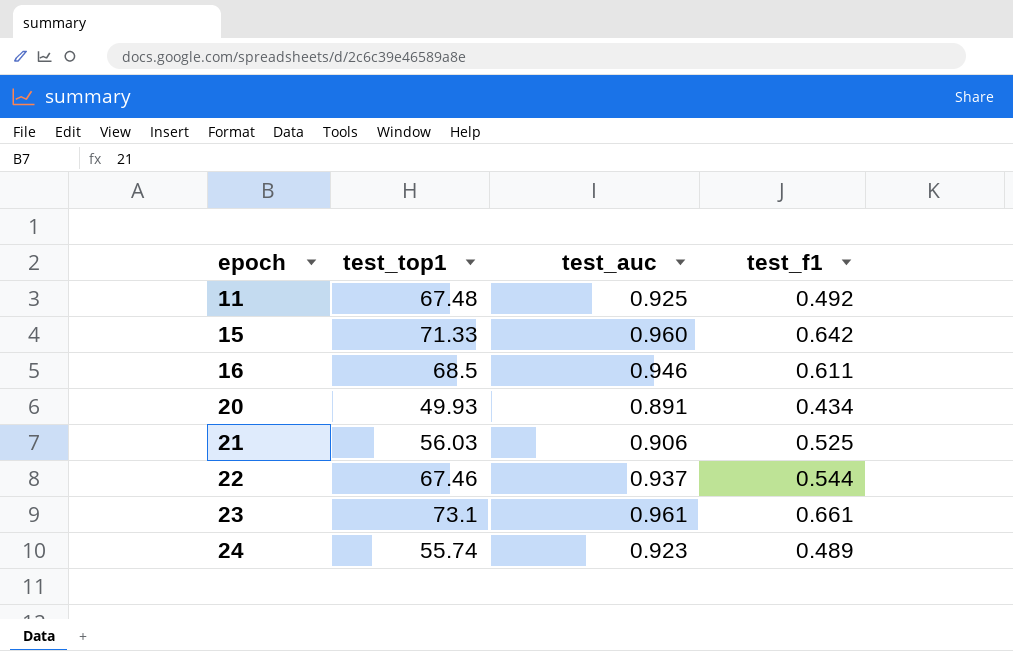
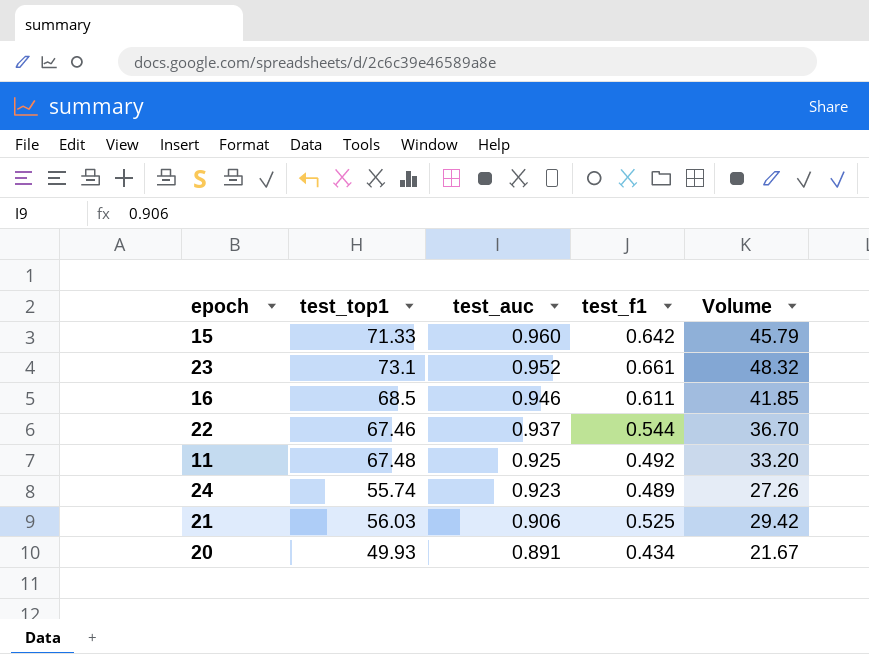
row order: epoch ascending -> test_auc descending
column Volume | formula: none -> [test_top1] * [test_f1]
23 | test_auc: 0.961 -> 0.952

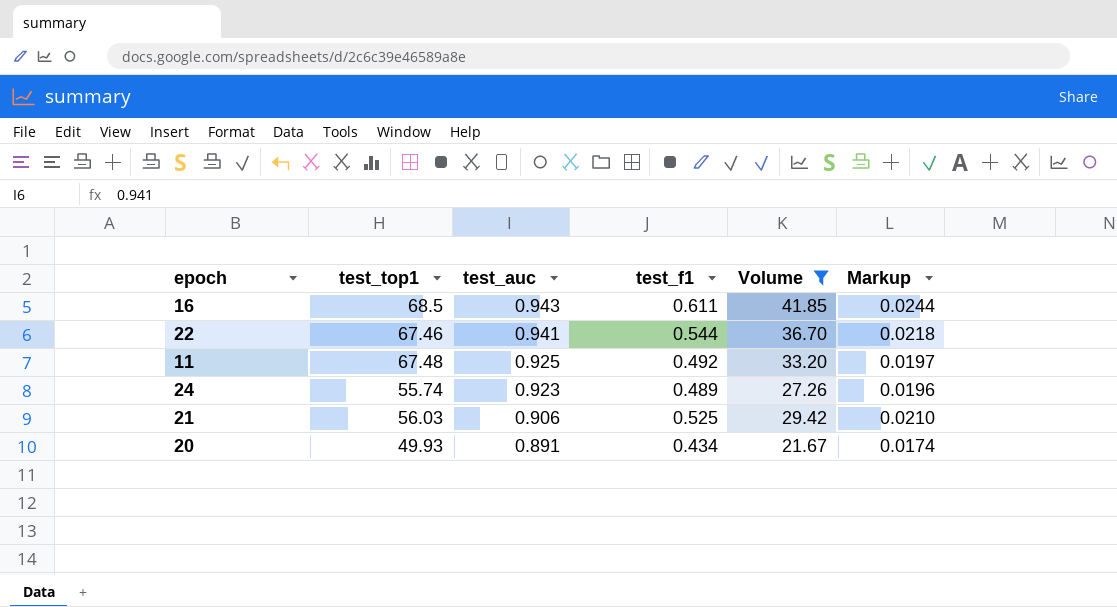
filter: none -> Volume <= 41.85
column Markup | formula: none -> [test_f1] * 0.04
16 | test_auc: 0.946 -> 0.943
22 | test_auc: 0.937 -> 0.941

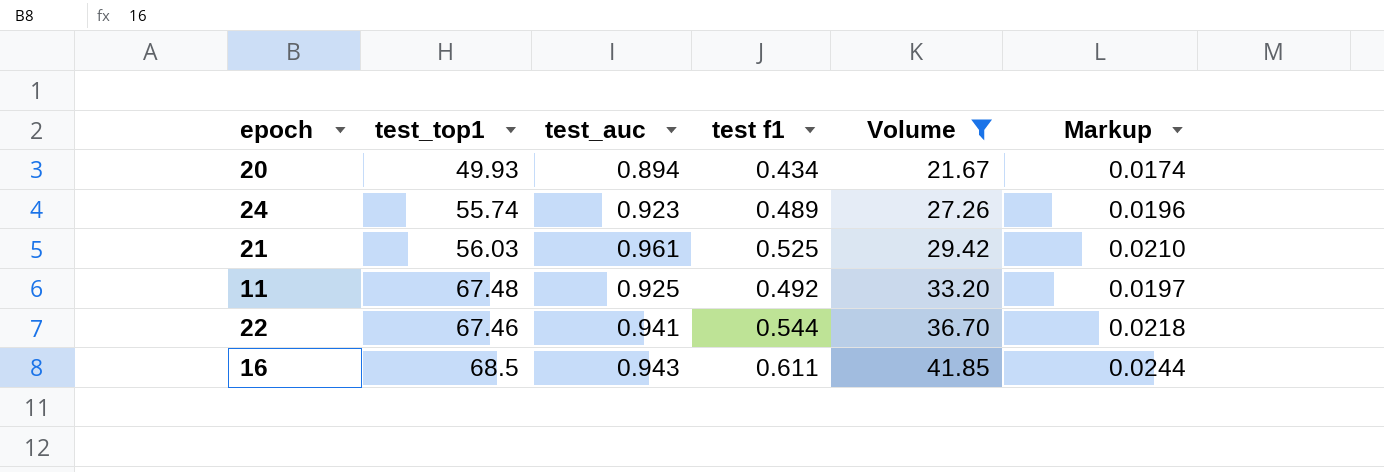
row order: test_auc descending -> Volume ascending
column name: test_f1 -> test f1
20 | test_auc: 0.891 -> 0.894
21 | test_auc: 0.906 -> 0.961

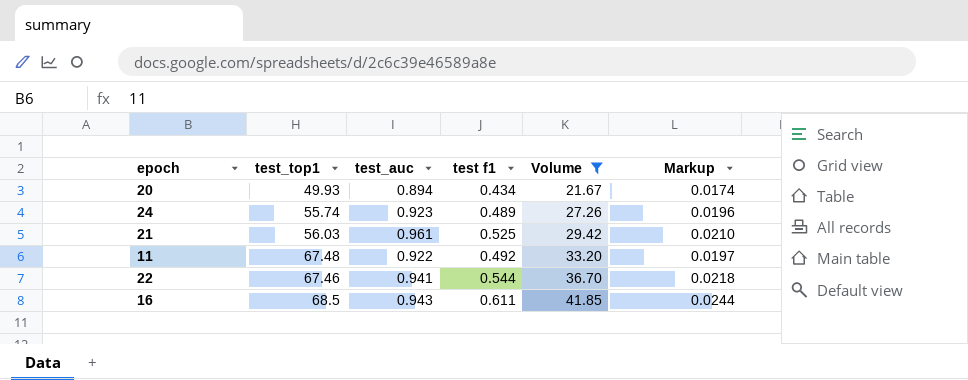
11 | test_auc: 0.925 -> 0.922

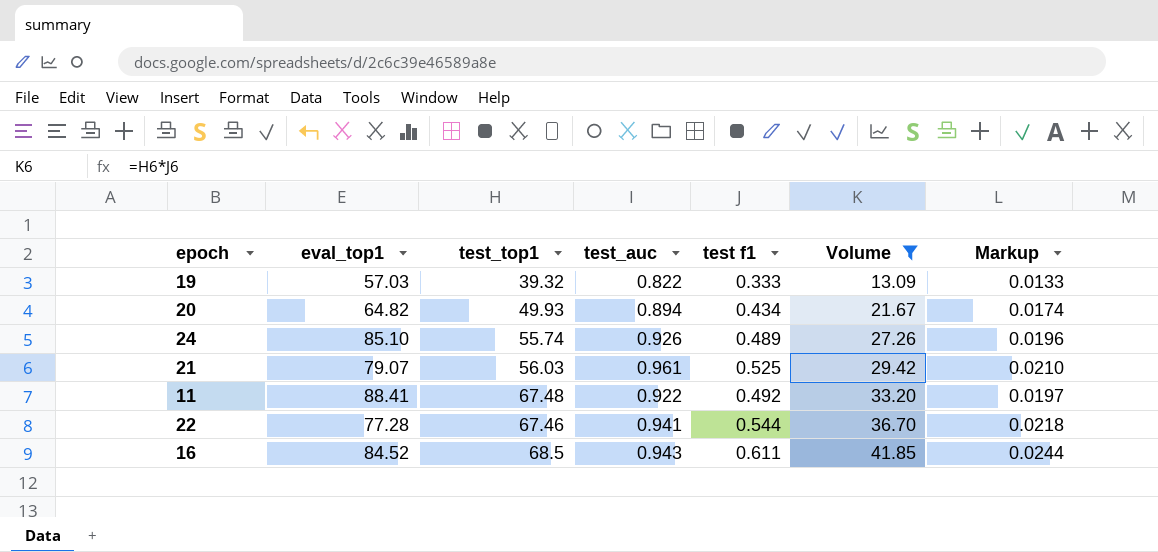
column eval_top1 | position: none -> 2
row 19: none -> 57.03 | 39.32 | 0.822 | 0.333 | 13.09 | 0.0133
24 | test_auc: 0.923 -> 0.926

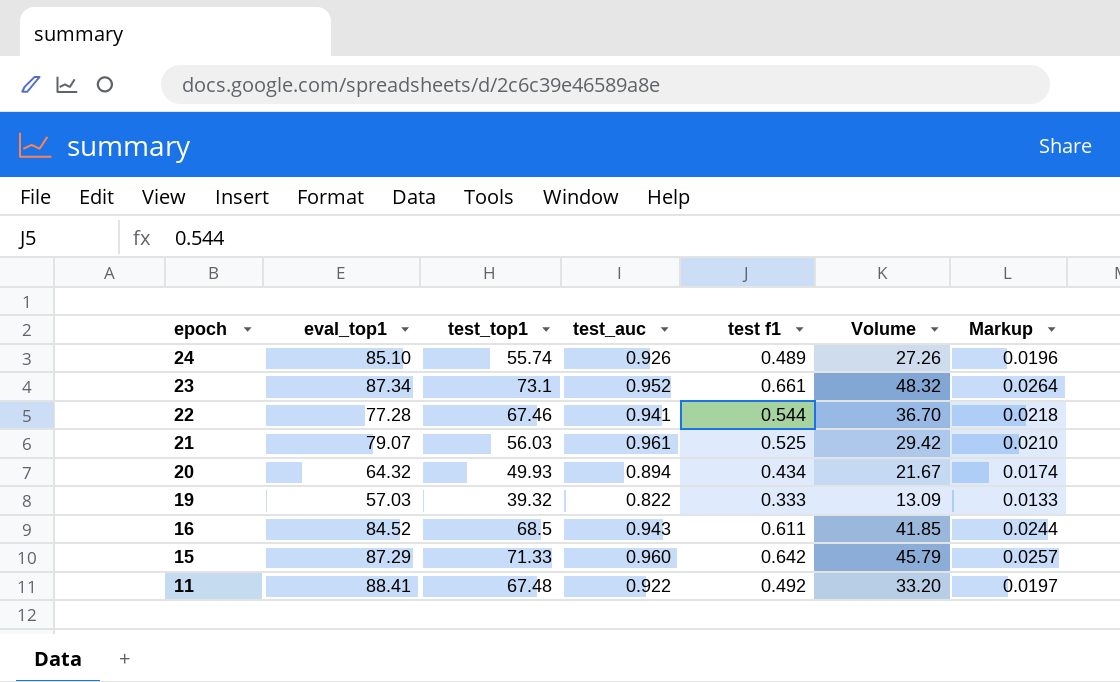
filter: Volume <= 41.85 -> none
row order: Volume ascending -> epoch descending
20 | eval_top1: 64.82 -> 64.32

